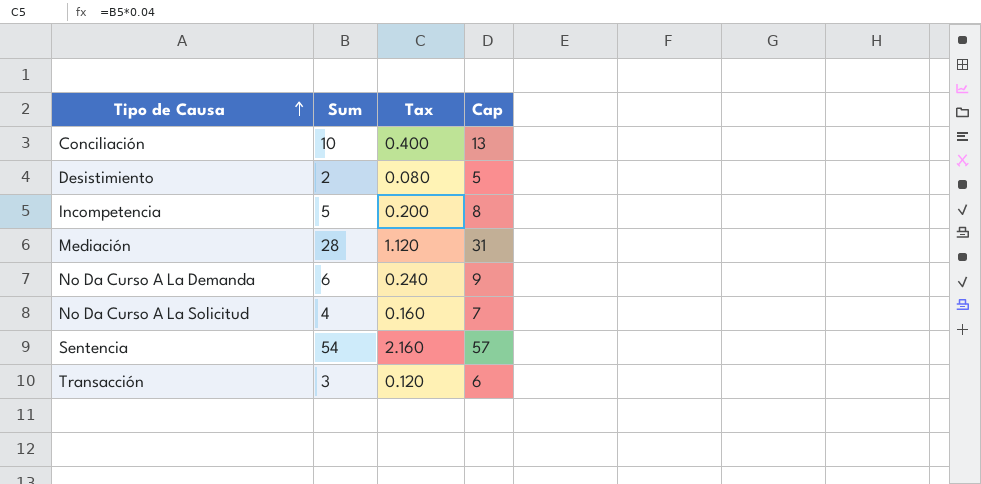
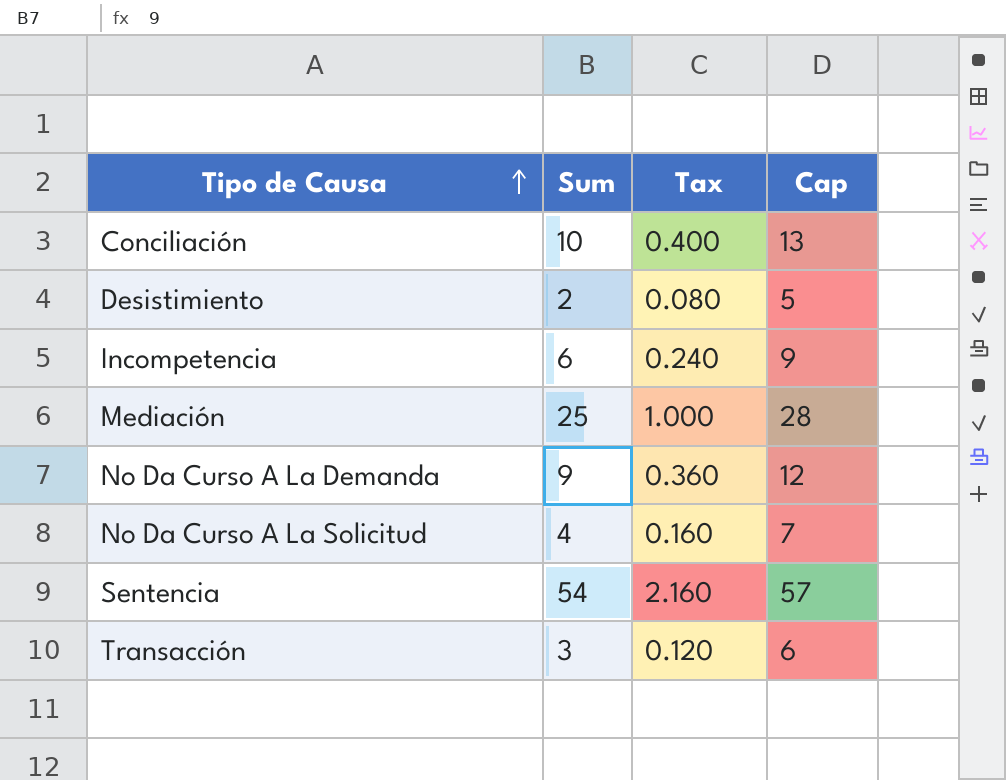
Incompetencia | Sum: 5 -> 6
Incompetencia | Tax: 0.200 -> 0.240
Incompetencia | Cap: 8 -> 9
Mediación | Sum: 28 -> 25
Mediación | Tax: 1.120 -> 1.000
Mediación | Cap: 31 -> 28
No Da Curso A La Demanda | Sum: 6 -> 9
No Da Curso A La Demanda | Tax: 0.240 -> 0.360
No Da Curso A La Demanda | Cap: 9 -> 12

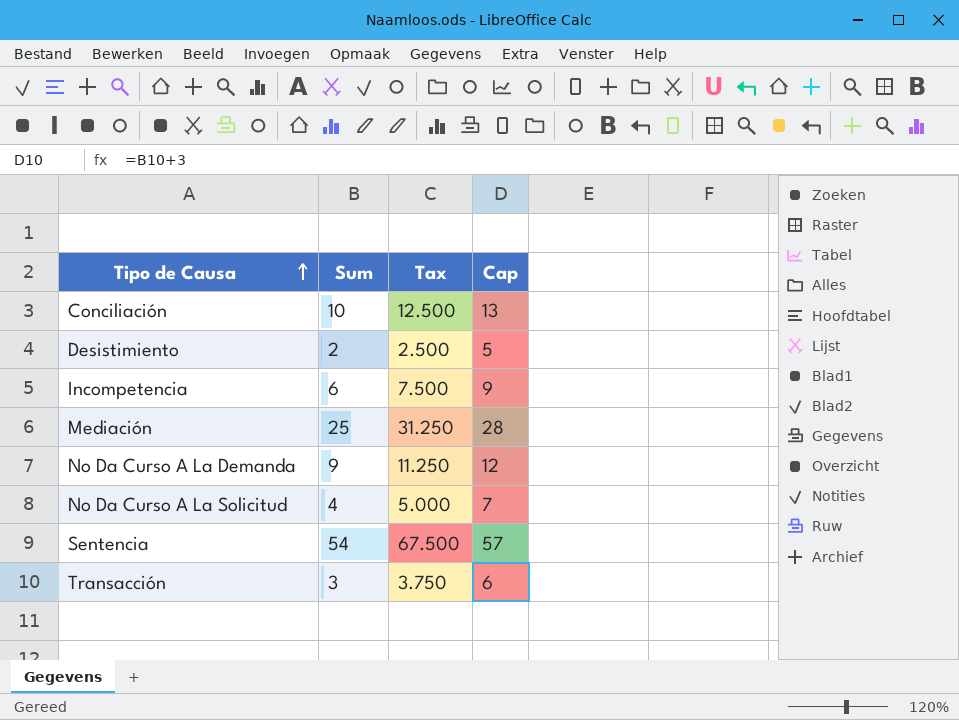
column Tax | formula: [Sum] * 0.04 -> [Sum] * 1.25

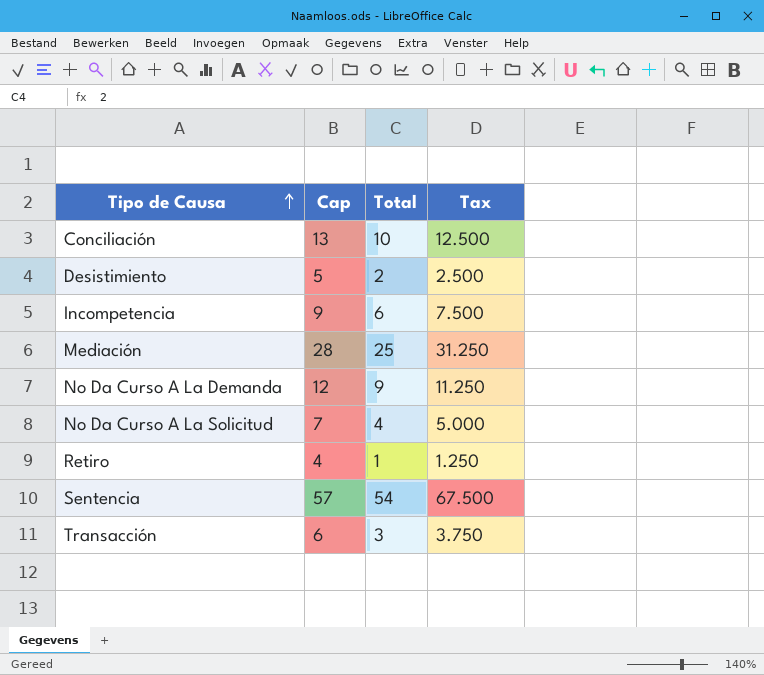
column Cap | position: 4 -> 2
column name: Sum -> Total
row Retiro: none -> 4 | 1 | 1.250

